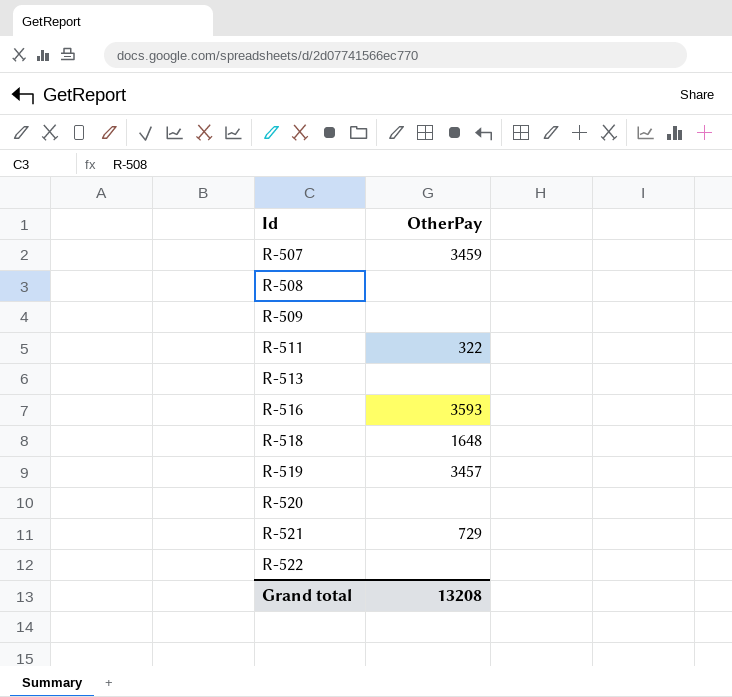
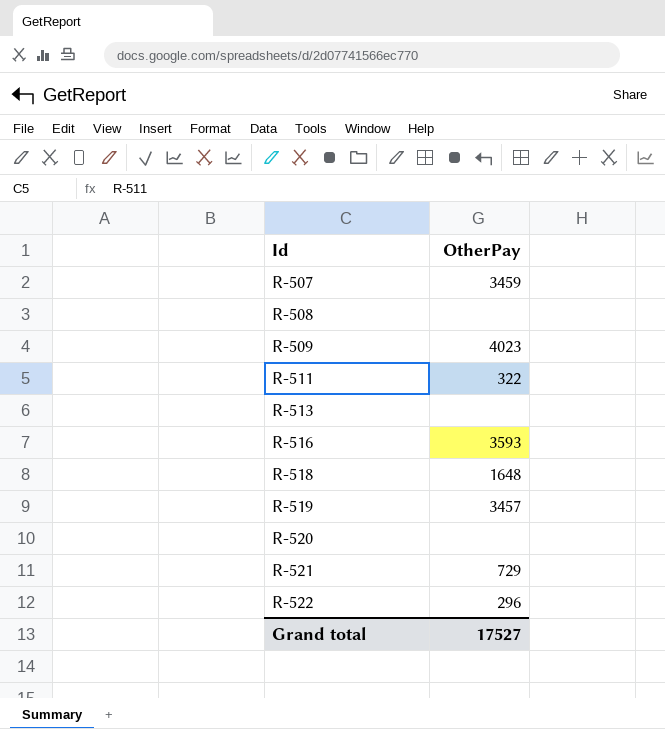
R-509 | OtherPay: none -> 4023
R-522 | OtherPay: none -> 296
Grand total | OtherPay: 13208 -> 17527

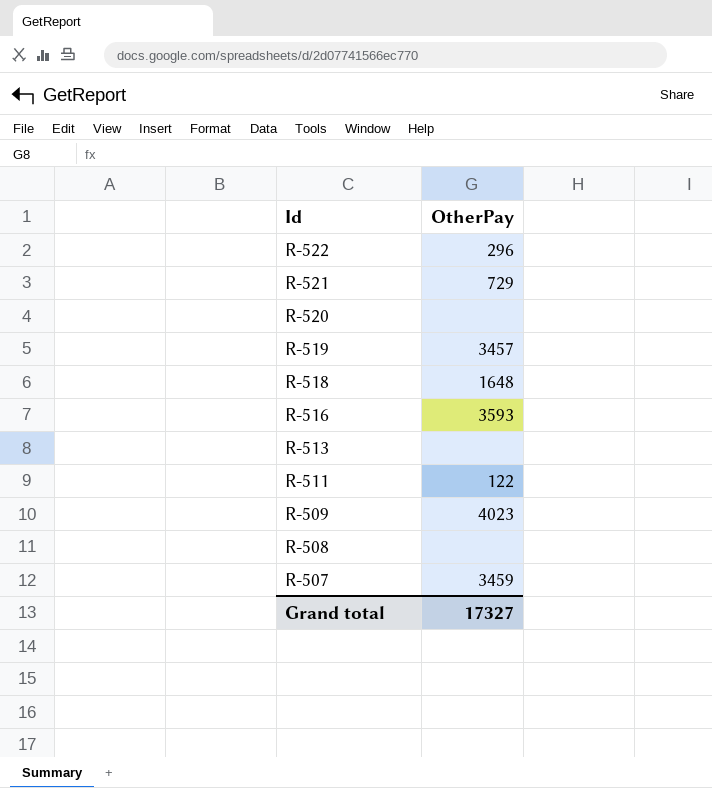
row order: Id ascending -> Id descending
R-511 | OtherPay: 322 -> 122
Grand total | OtherPay: 17527 -> 17327

